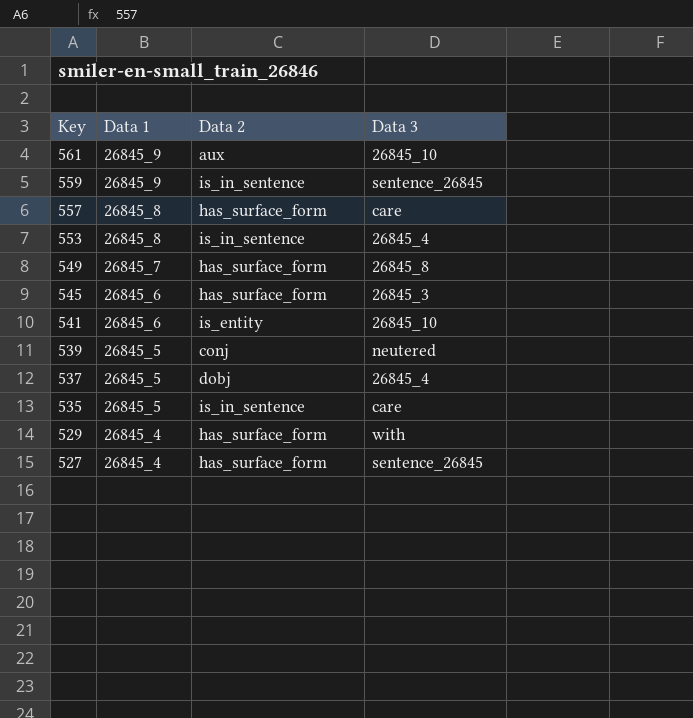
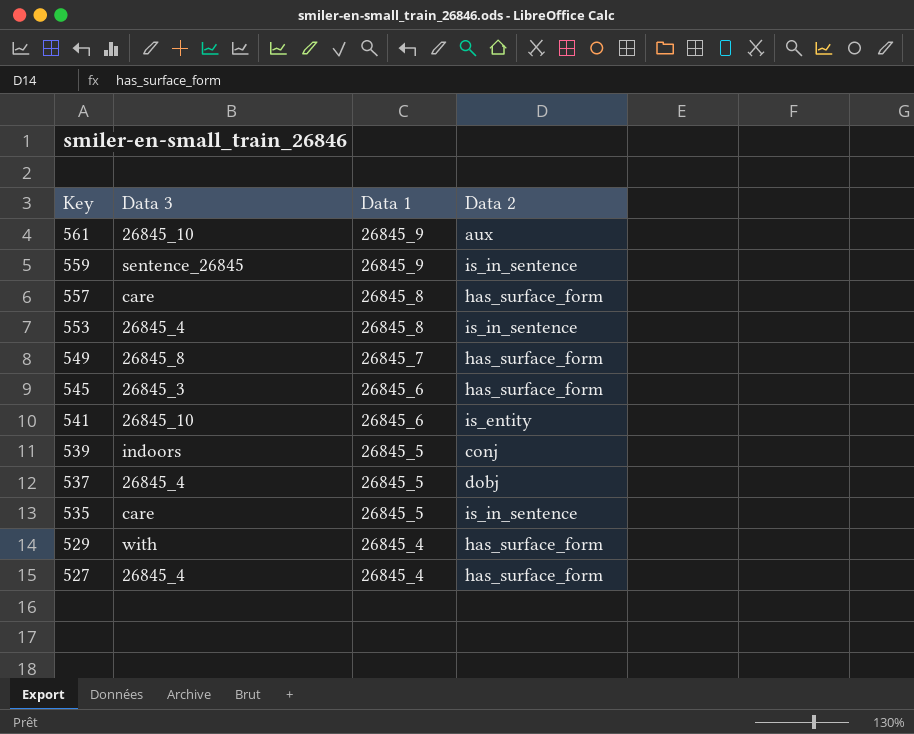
column Data 3 | position: 4 -> 2
539 | Data 3: neutered -> indoors
527 | Data 3: sentence_26845 -> 26845_4

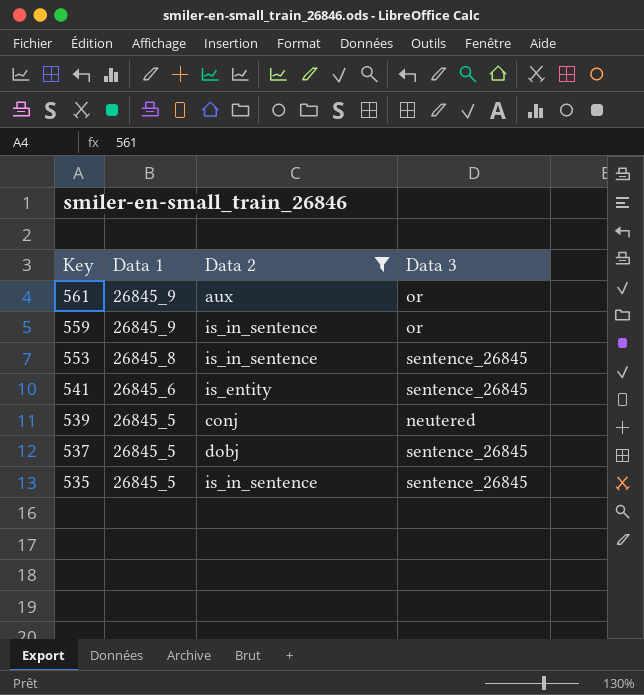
filter: none -> Data 2 != has_surface_form
column Data 3 | position: 2 -> 4
561 | Data 3: 26845_10 -> or
559 | Data 3: sentence_26845 -> or
553 | Data 3: 26845_4 -> sentence_26845
541 | Data 3: 26845_10 -> sentence_26845
539 | Data 3: indoors -> neutered
537 | Data 3: 26845_4 -> sentence_26845
535 | Data 3: care -> sentence_26845

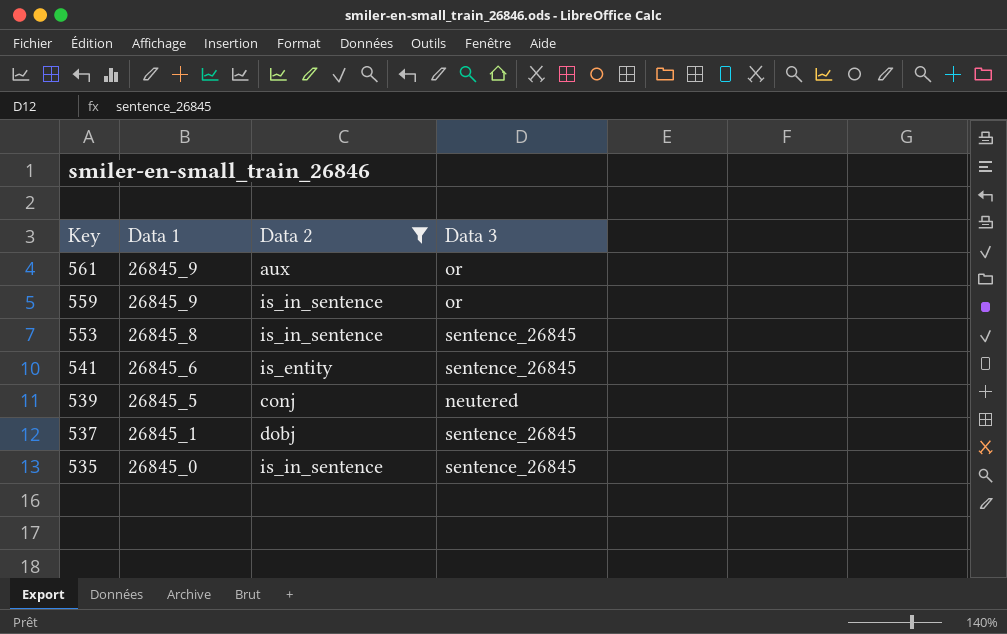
537 | Data 1: 26845_5 -> 26845_1
535 | Data 1: 26845_5 -> 26845_0

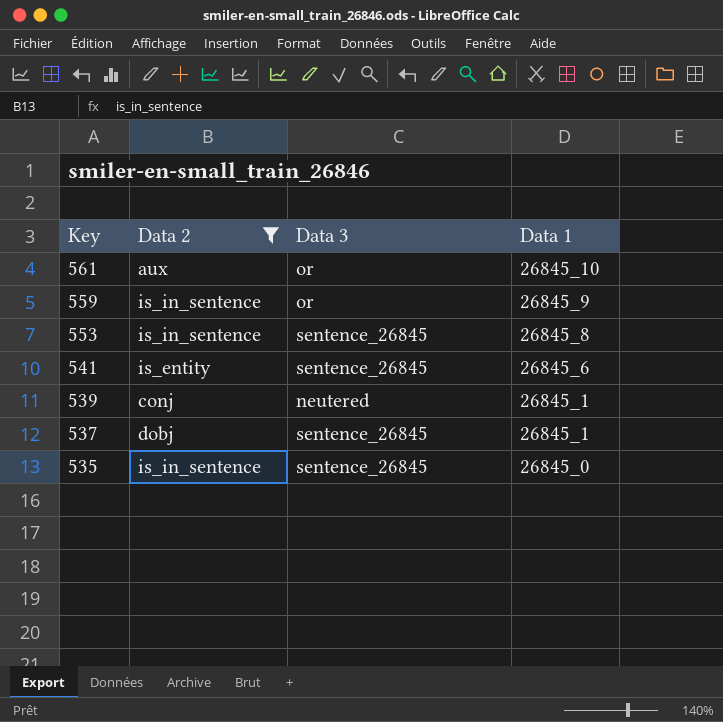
column Data 1 | position: 2 -> 4
561 | Data 1: 26845_9 -> 26845_10
539 | Data 1: 26845_5 -> 26845_1

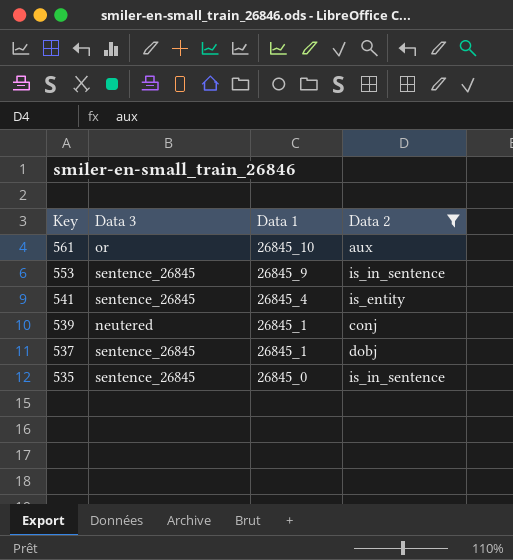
column Data 2 | position: 2 -> 4
row 559: is_in_sentence | or | 26845_9 -> none
553 | Data 1: 26845_8 -> 26845_9
541 | Data 1: 26845_6 -> 26845_4

